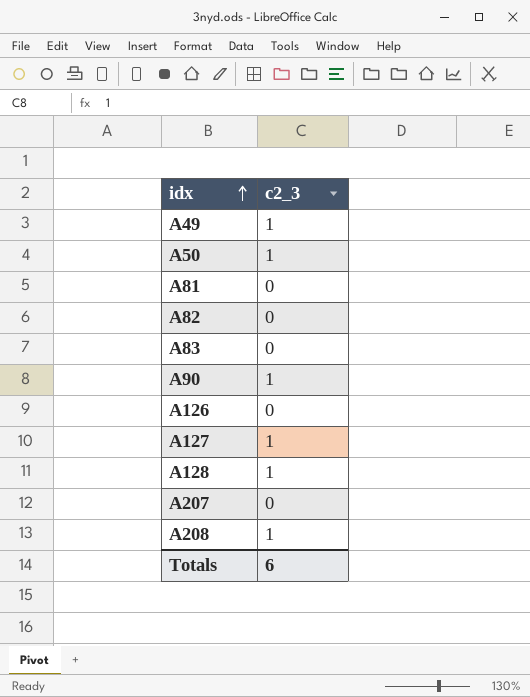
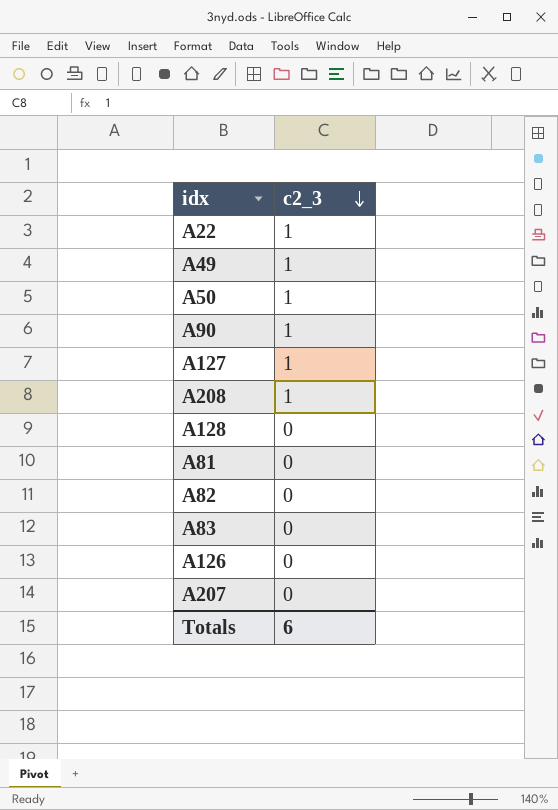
row order: idx ascending -> c2_3 descending
row A22: none -> 1
A128 | c2_3: 1 -> 0

